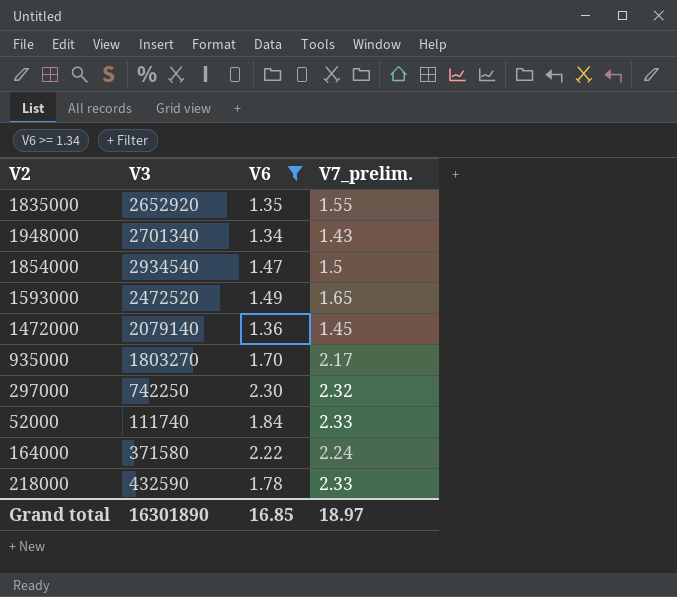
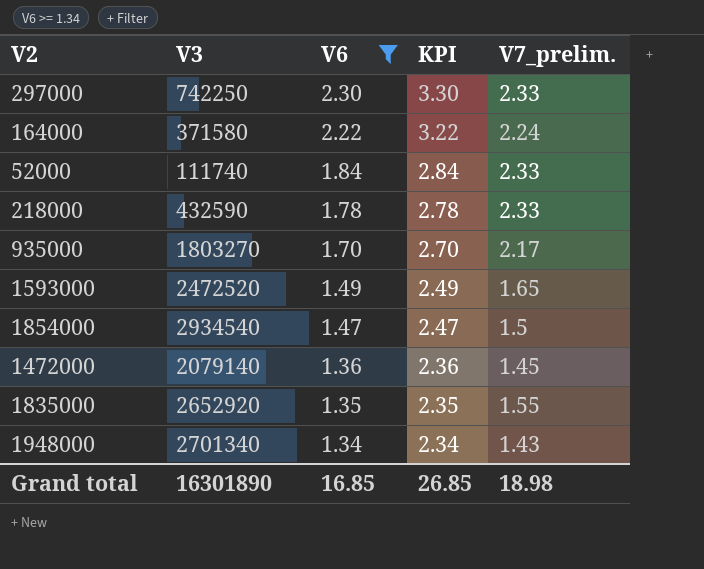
row order: none -> V6 descending
column KPI | formula: none -> [V6] + 1
297000 | V7_prelim.: 2.32 -> 2.33
Grand total | V7_prelim.: 18.97 -> 18.98

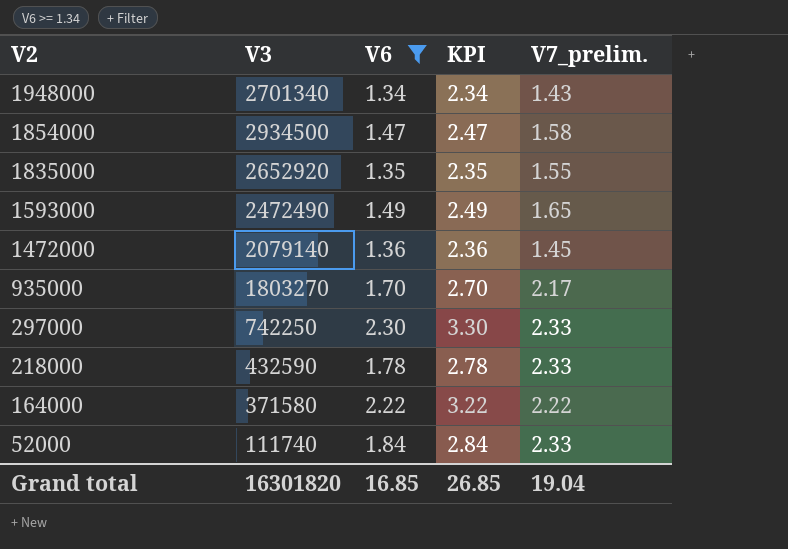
row order: V6 descending -> V2 descending
1854000 | V3: 2934540 -> 2934500
1854000 | V7_prelim.: 1.5 -> 1.58
1593000 | V3: 2472520 -> 2472490
164000 | V7_prelim.: 2.24 -> 2.22
Grand total | V3: 16301890 -> 16301820
Grand total | V7_prelim.: 18.98 -> 19.04

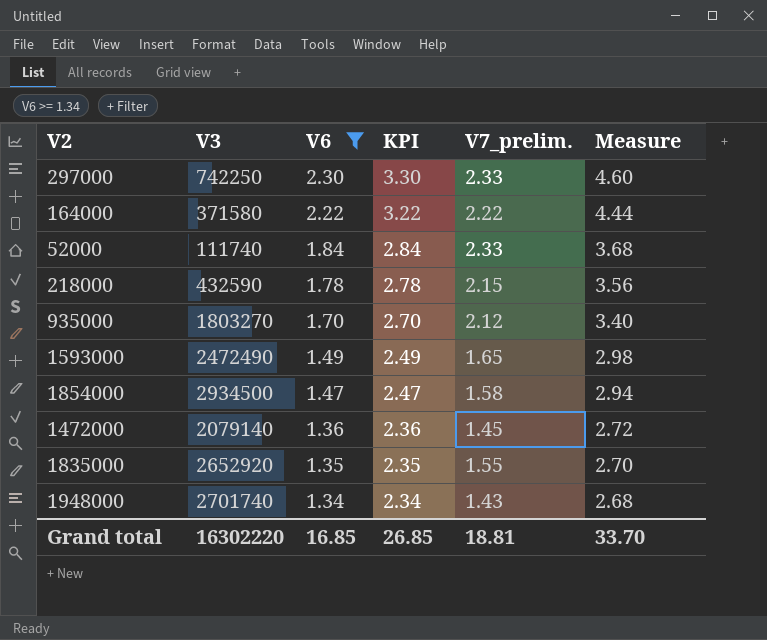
row order: V2 descending -> V6 descending
column Measure | formula: none -> [V6] * 2
218000 | V7_prelim.: 2.33 -> 2.15
935000 | V7_prelim.: 2.17 -> 2.12
1948000 | V3: 2701340 -> 2701740
Grand total | V3: 16301820 -> 16302220
Grand total | V7_prelim.: 19.04 -> 18.81

